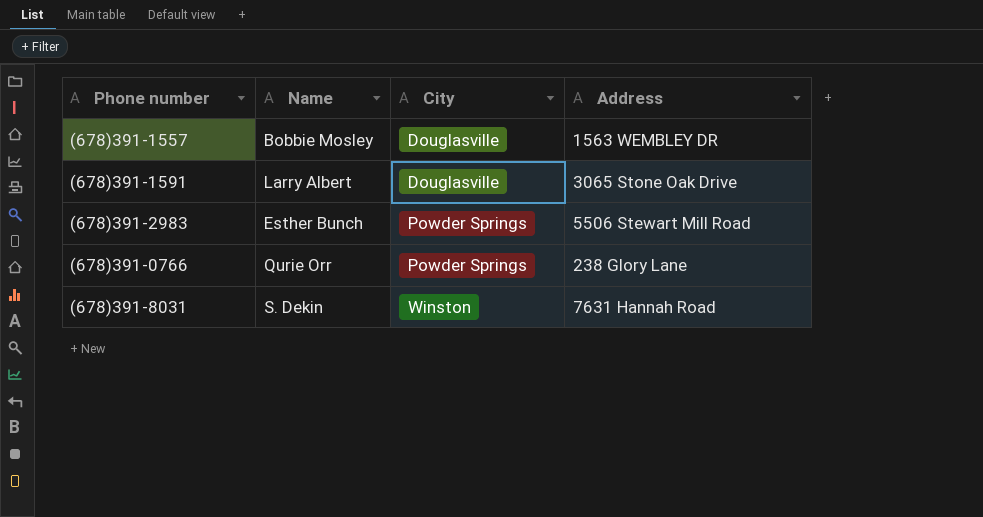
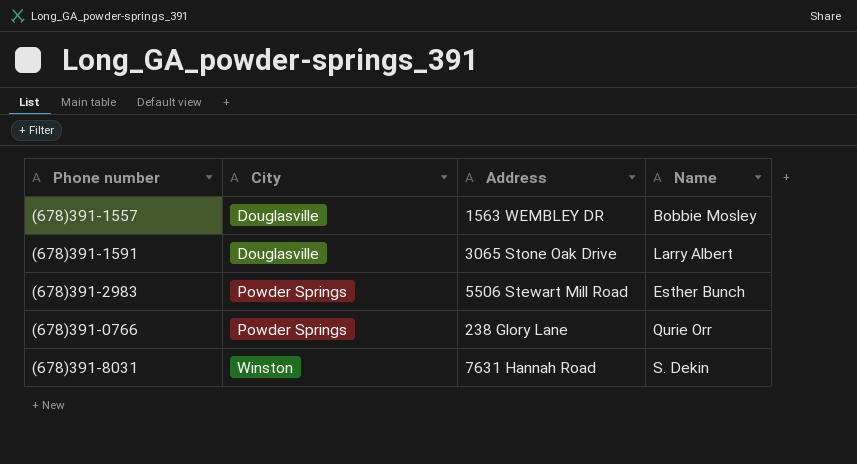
column Name | position: 2 -> 4

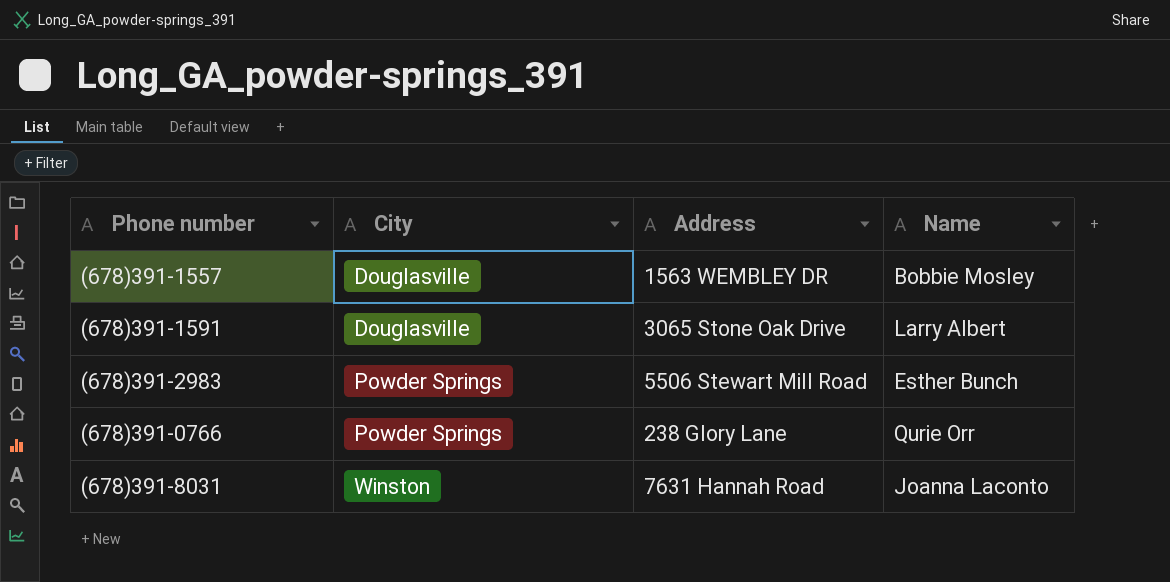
(678)391-8031 | Name: S. Dekin -> Joanna Laconto

